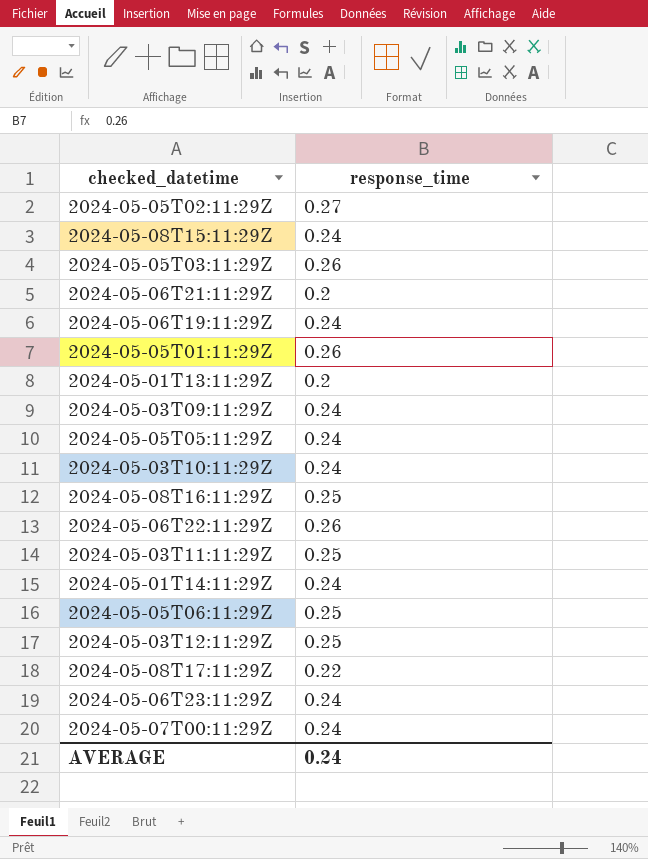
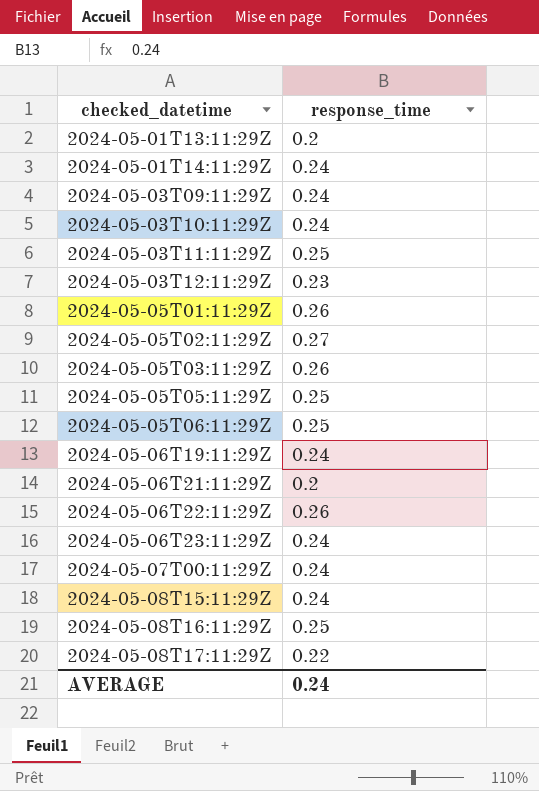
row order: none -> checked_datetime ascending
2024-05-03T12:11:29Z | response_time: 0.25 -> 0.23
2024-05-05T05:11:29Z | response_time: 0.24 -> 0.25

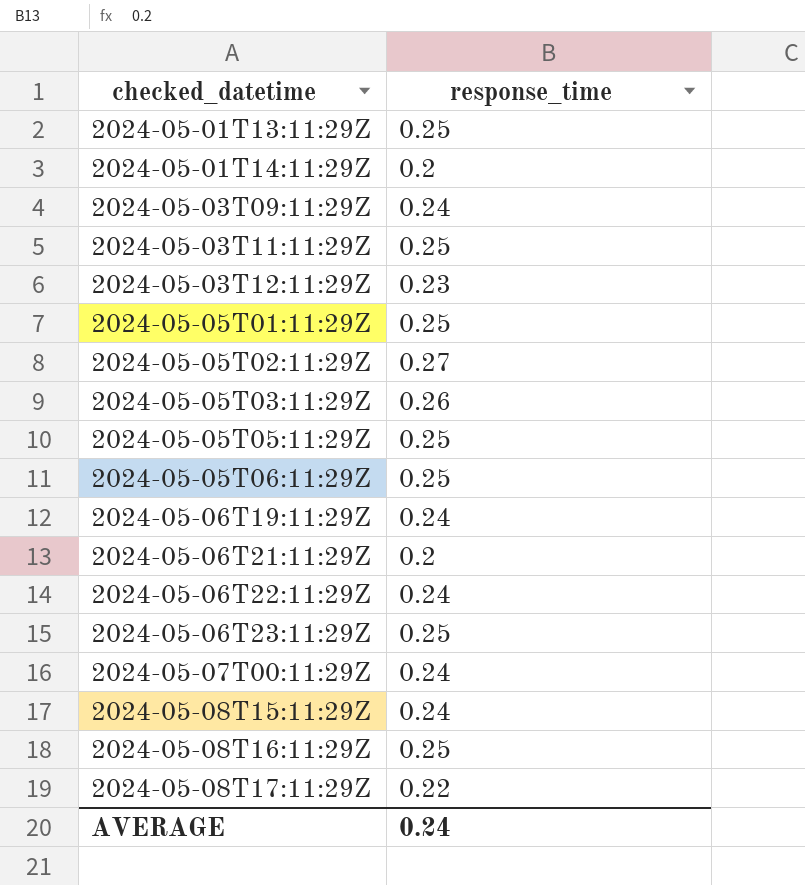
row 2024-05-03T10:11:29Z: 0.24 -> none
2024-05-01T13:11:29Z | response_time: 0.2 -> 0.25
2024-05-01T14:11:29Z | response_time: 0.24 -> 0.2
2024-05-05T01:11:29Z | response_time: 0.26 -> 0.25
2024-05-06T22:11:29Z | response_time: 0.26 -> 0.24
2024-05-06T23:11:29Z | response_time: 0.24 -> 0.25

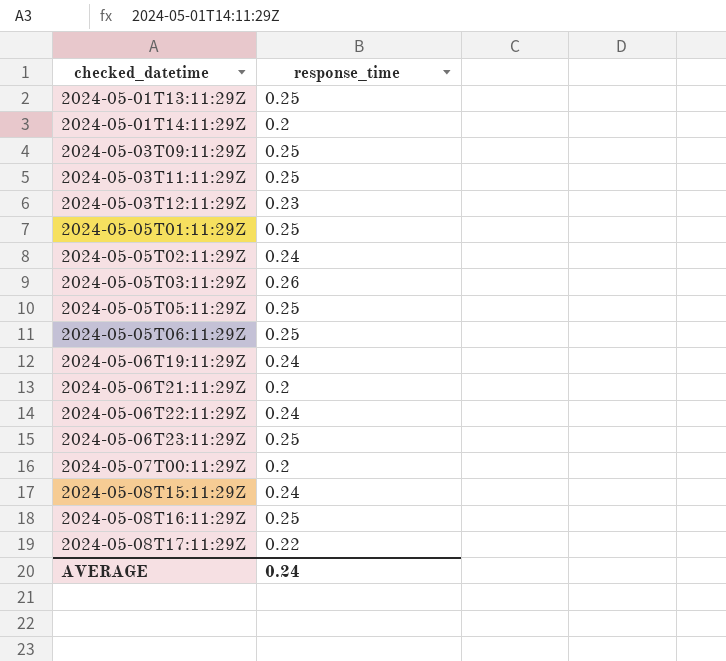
2024-05-03T09:11:29Z | response_time: 0.24 -> 0.25
2024-05-05T02:11:29Z | response_time: 0.27 -> 0.24
2024-05-07T00:11:29Z | response_time: 0.24 -> 0.2

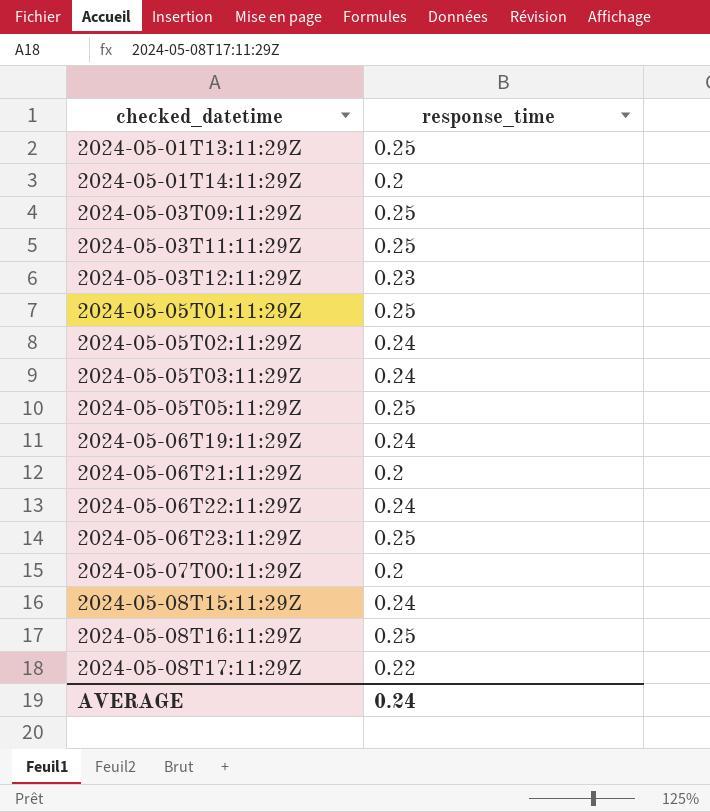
row 2024-05-05T06:11:29Z: 0.25 -> none
2024-05-05T03:11:29Z | response_time: 0.26 -> 0.24

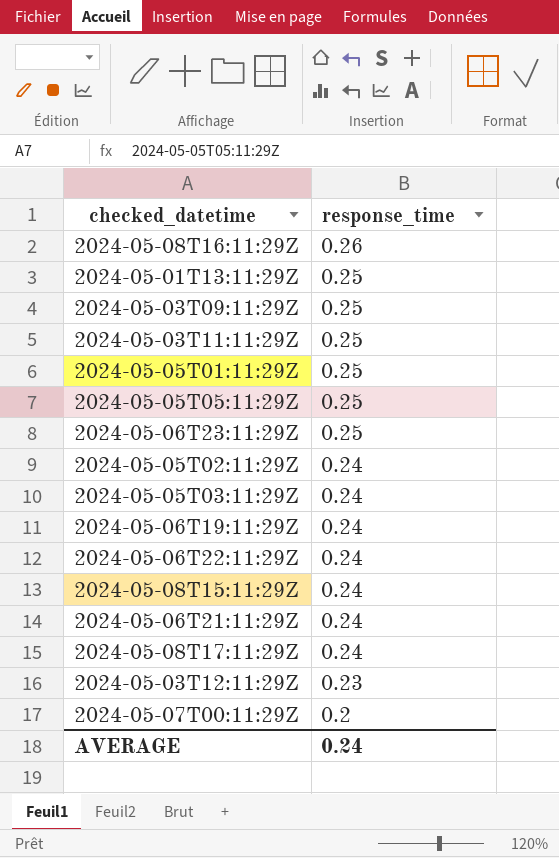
row order: checked_datetime ascending -> response_time descending
row 2024-05-01T14:11:29Z: 0.2 -> none
2024-05-08T16:11:29Z | response_time: 0.25 -> 0.26
2024-05-06T21:11:29Z | response_time: 0.2 -> 0.24
2024-05-08T17:11:29Z | response_time: 0.22 -> 0.24

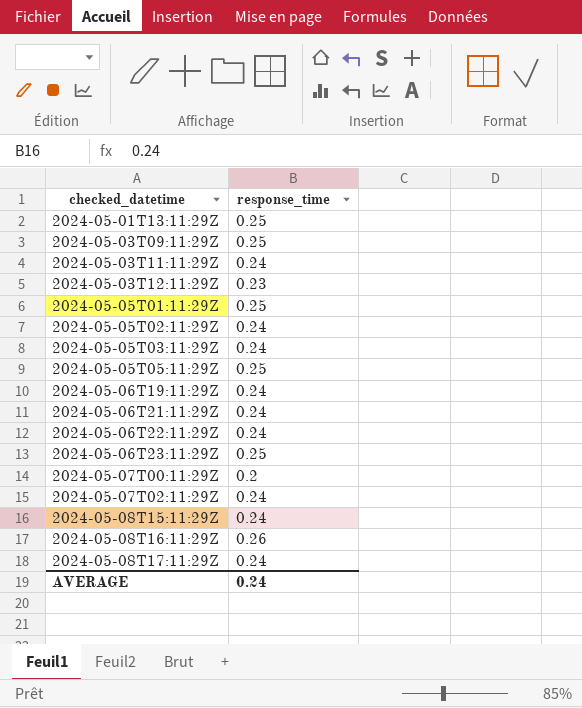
row order: response_time descending -> checked_datetime ascending
2024-05-03T11:11:29Z | response_time: 0.25 -> 0.24
row 2024-05-07T02:11:29Z: none -> 0.24

